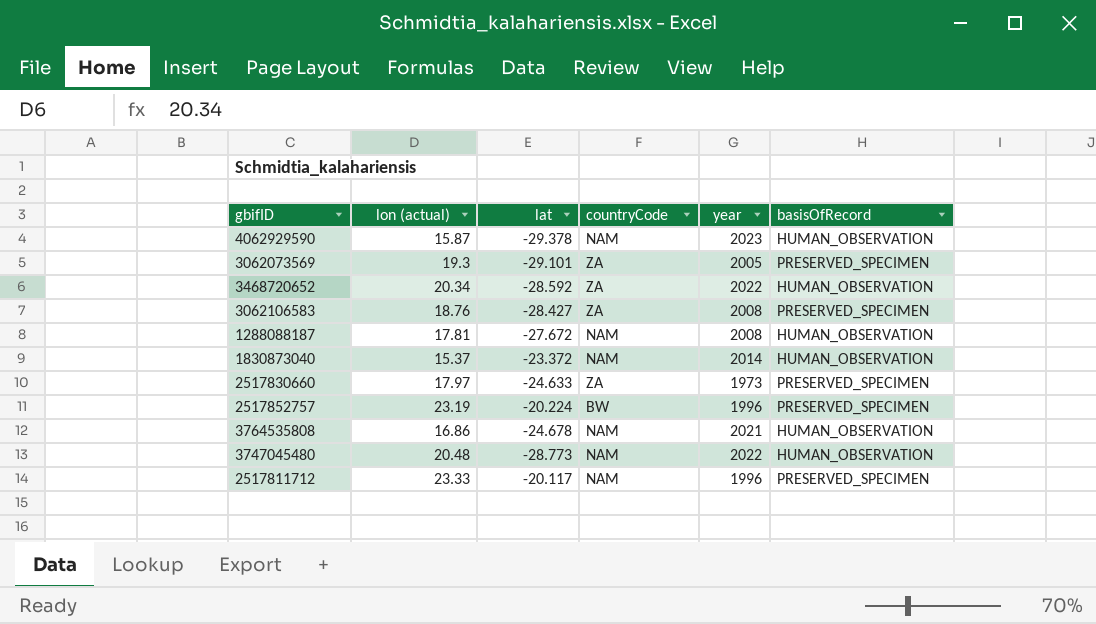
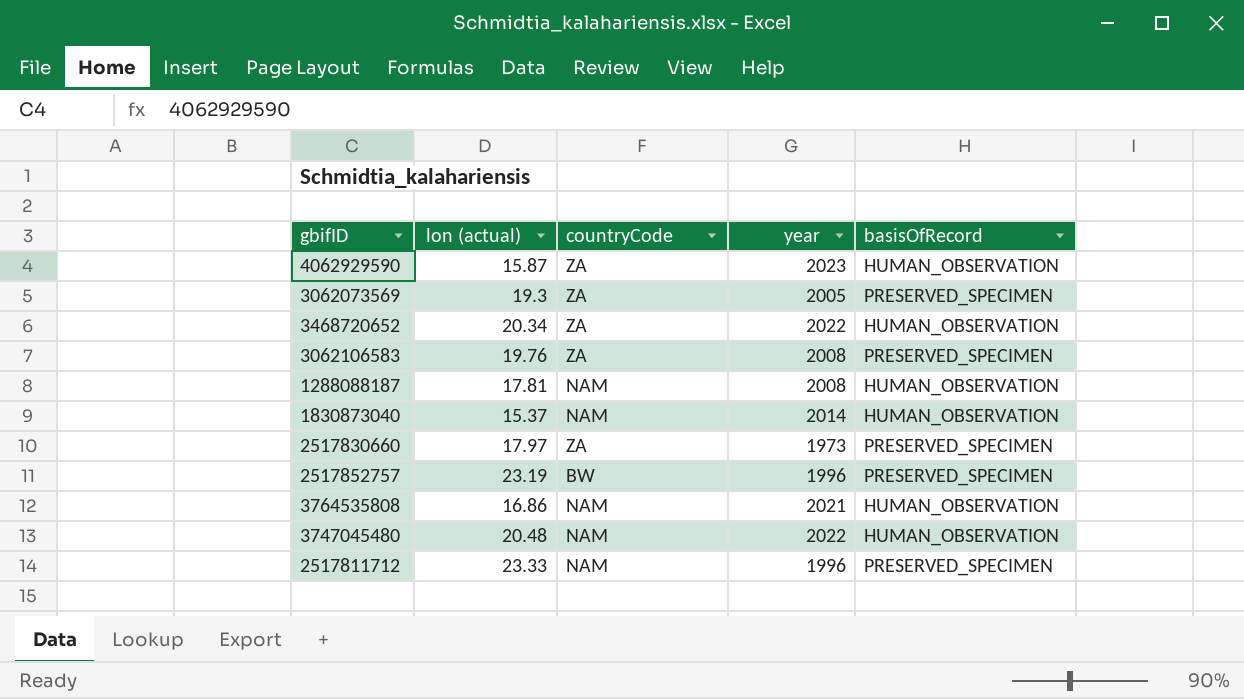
column lat | position: 3 -> none
4062929590 | countryCode: NAM -> ZA
3062106583 | lon (actual): 18.76 -> 19.76

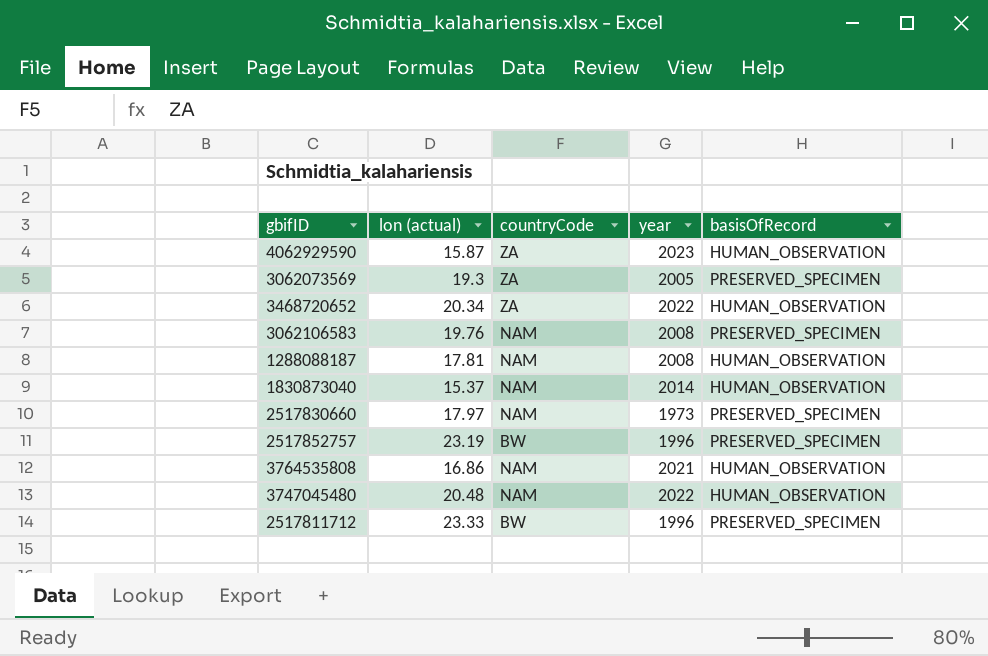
3062106583 | countryCode: ZA -> NAM
2517830660 | countryCode: ZA -> NAM
2517811712 | countryCode: NAM -> BW

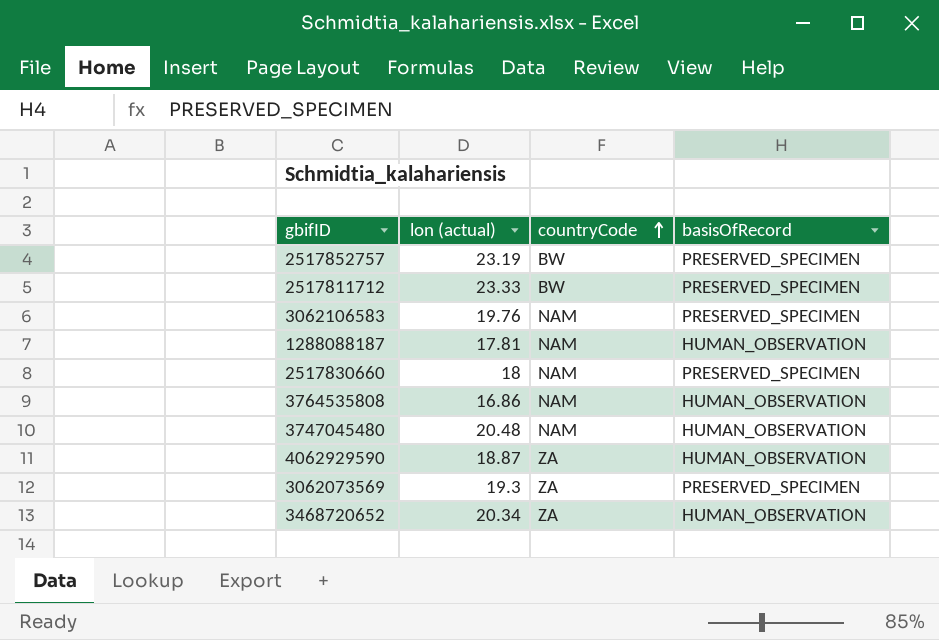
row order: none -> countryCode ascending
column year | position: 4 -> none
row 1830873040: 15.37 | NAM | 2014 | HUMAN_OBSERVATION -> none
2517830660 | lon (actual): 17.97 -> 18
4062929590 | lon (actual): 15.87 -> 18.87

